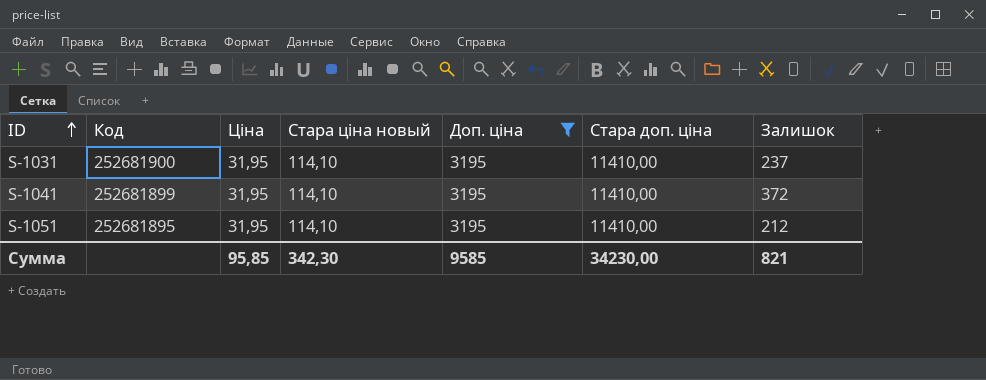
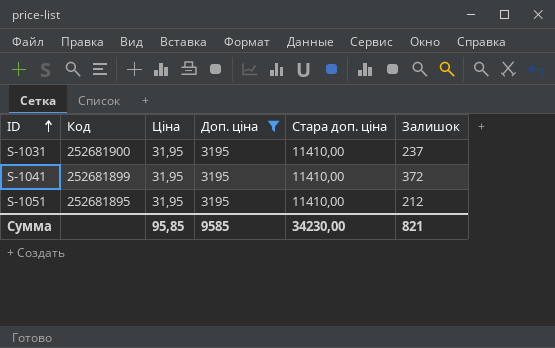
column Стара ціна новый | position: 4 -> none

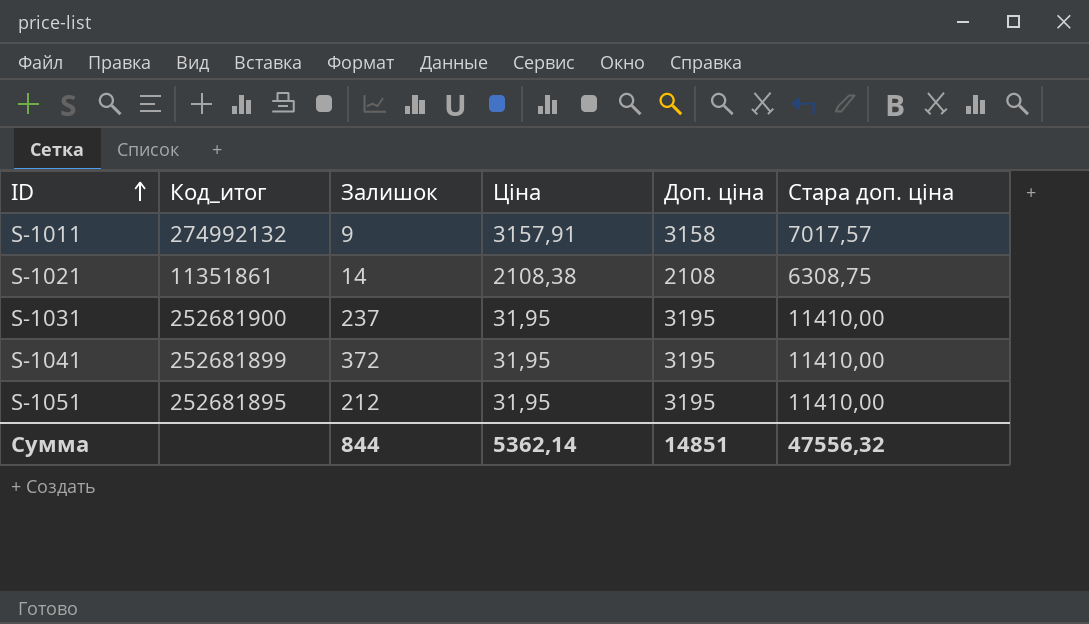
filter: Доп. ціна = 3195 -> none
column name: Код -> Код_итог
column Залишок | position: 6 -> 3
Сумма | Залишок: 821 -> 844
Сумма | Ціна: 95,85 -> 5362,14
Сумма | Доп. ціна: 9585 -> 14851
Сумма | Стара доп. ціна: 34230,00 -> 47556,32

